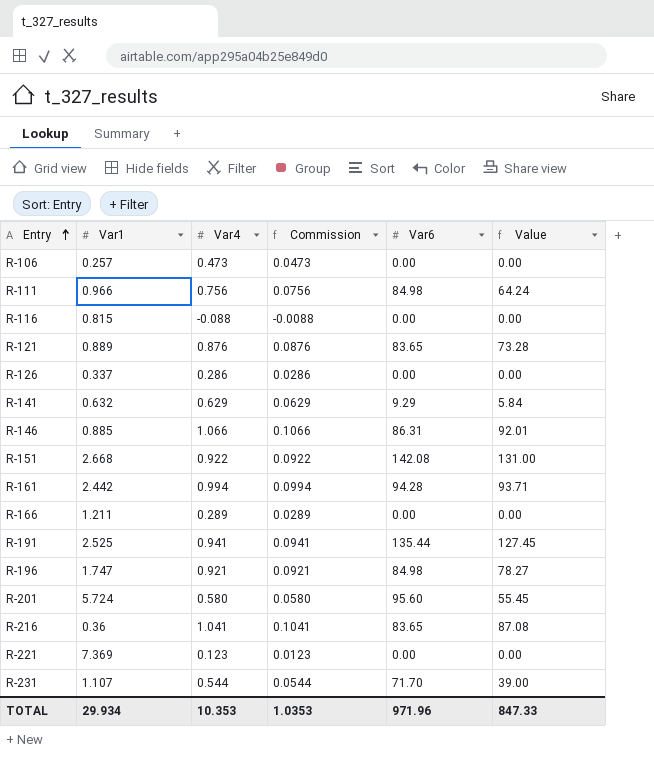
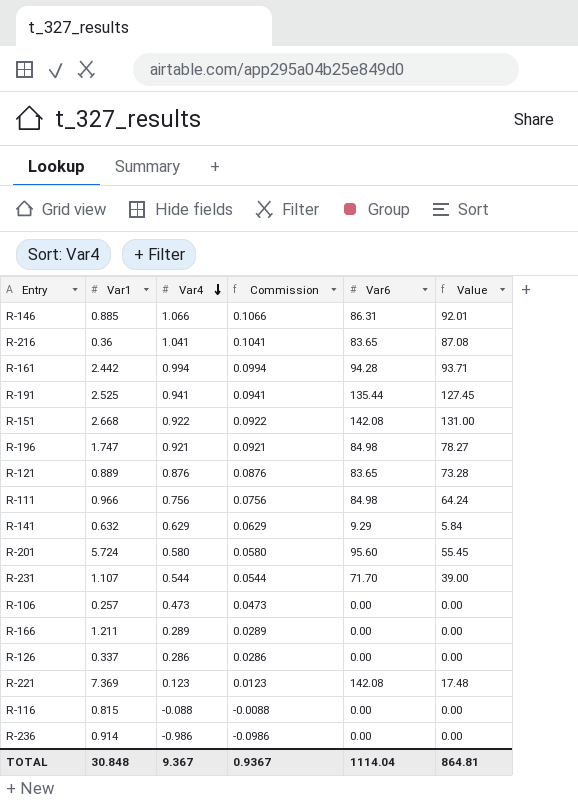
row order: Entry ascending -> Var4 descending
R-221 | Var6: 0.00 -> 142.08
R-221 | Value: 0.00 -> 17.48
row R-236: none -> 0.914 | -0.986 | -0.0986 | 0.00 | 0.00
TOTAL | Var1: 29.934 -> 30.848
TOTAL | Var4: 10.353 -> 9.367
TOTAL | Commission: 1.0353 -> 0.9367
TOTAL | Var6: 971.96 -> 1114.04
TOTAL | Value: 847.33 -> 864.81

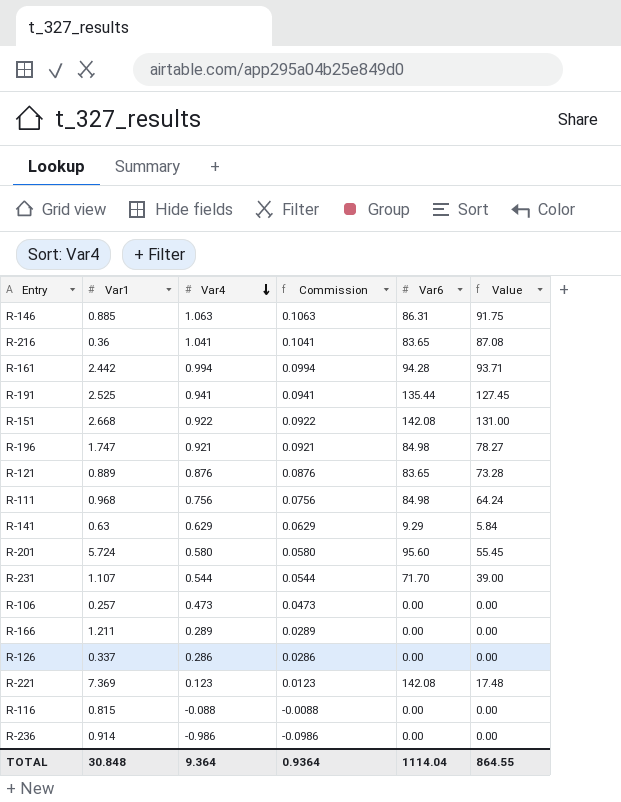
R-146 | Var4: 1.066 -> 1.063
R-146 | Commission: 0.1066 -> 0.1063
R-146 | Value: 92.01 -> 91.75
R-111 | Var1: 0.966 -> 0.968
R-141 | Var1: 0.632 -> 0.63
TOTAL | Var4: 9.367 -> 9.364
TOTAL | Commission: 0.9367 -> 0.9364
TOTAL | Value: 864.81 -> 864.55

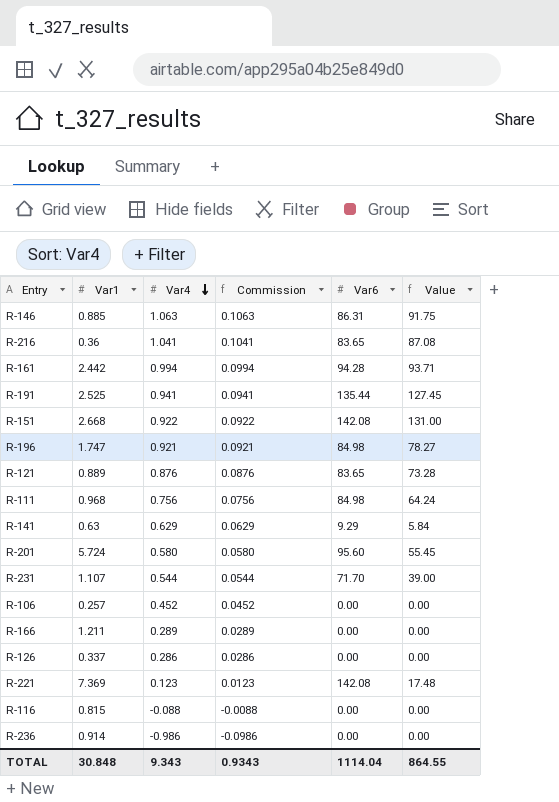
R-106 | Var4: 0.473 -> 0.452
R-106 | Commission: 0.0473 -> 0.0452
TOTAL | Var4: 9.364 -> 9.343
TOTAL | Commission: 0.9364 -> 0.9343

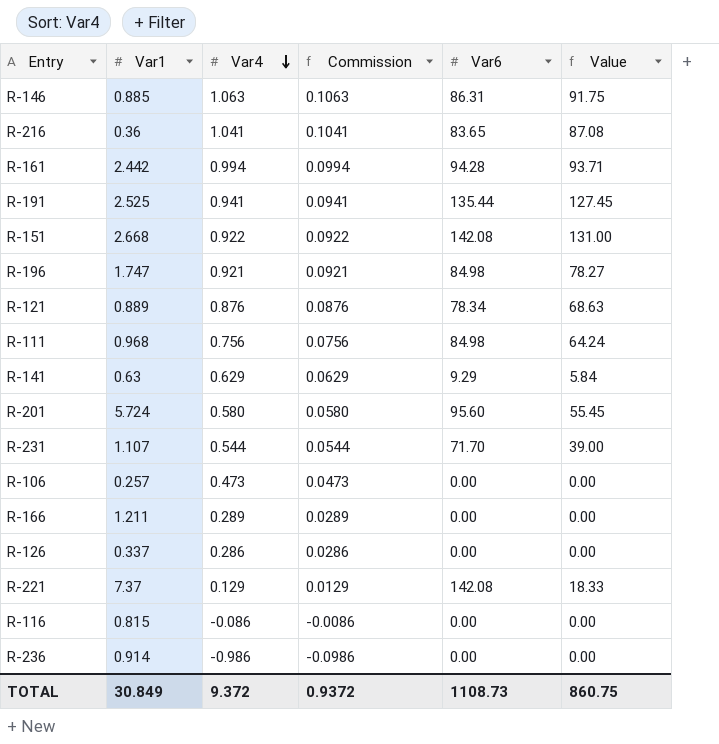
R-121 | Var6: 83.65 -> 78.34
R-121 | Value: 73.28 -> 68.63
R-106 | Var4: 0.452 -> 0.473
R-106 | Commission: 0.0452 -> 0.0473
R-221 | Var1: 7.369 -> 7.37
R-221 | Var4: 0.123 -> 0.129
R-221 | Commission: 0.0123 -> 0.0129
R-221 | Value: 17.48 -> 18.33
R-116 | Var4: -0.088 -> -0.086
R-116 | Commission: -0.0088 -> -0.0086
TOTAL | Var1: 30.848 -> 30.849
TOTAL | Var4: 9.343 -> 9.372
TOTAL | Commission: 0.9343 -> 0.9372
TOTAL | Var6: 1114.04 -> 1108.73
TOTAL | Value: 864.55 -> 860.75

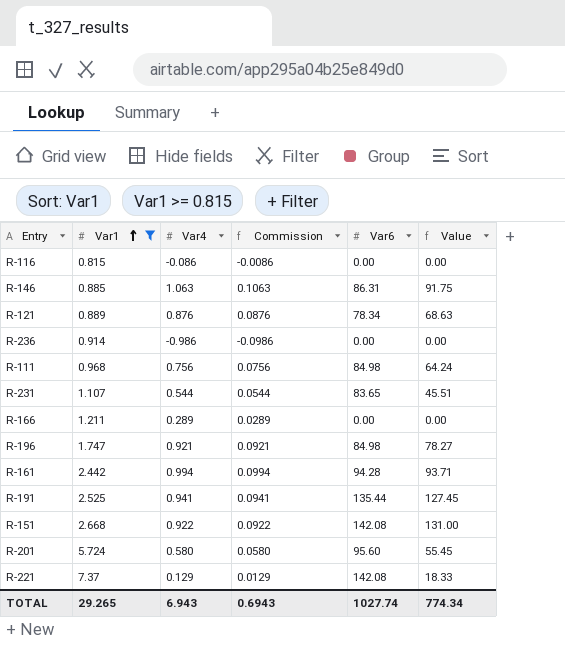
filter: none -> Var1 >= 0.815
row order: Var4 descending -> Var1 ascending
R-231 | Var6: 71.70 -> 83.65
R-231 | Value: 39.00 -> 45.51
TOTAL | Var1: 30.849 -> 29.265
TOTAL | Var4: 9.372 -> 6.943
TOTAL | Commission: 0.9372 -> 0.6943
TOTAL | Var6: 1108.73 -> 1027.74
TOTAL | Value: 860.75 -> 774.34

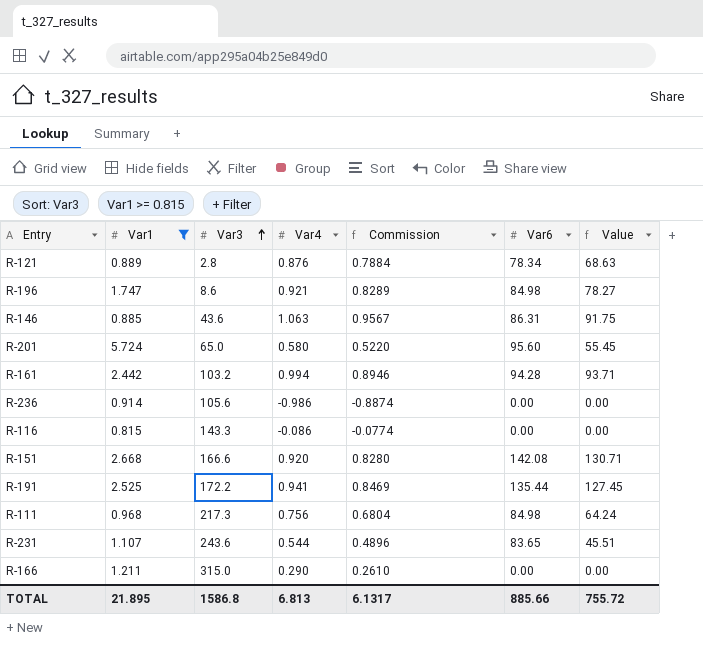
row order: Var1 ascending -> Var3 ascending
column Var3 | position: none -> 3
column Commission | formula: [Var4] * 0.1 -> [Var4] * 0.9
row R-221: 7.37 | 0.129 | 0.0129 | 142.08 | 18.33 -> none
R-151 | Var4: 0.922 -> 0.920
R-151 | Value: 131.00 -> 130.71
R-166 | Var4: 0.289 -> 0.290
TOTAL | Var1: 29.265 -> 21.895
TOTAL | Var4: 6.943 -> 6.813
TOTAL | Commission: 0.6943 -> 6.1317
TOTAL | Var6: 1027.74 -> 885.66
TOTAL | Value: 774.34 -> 755.72

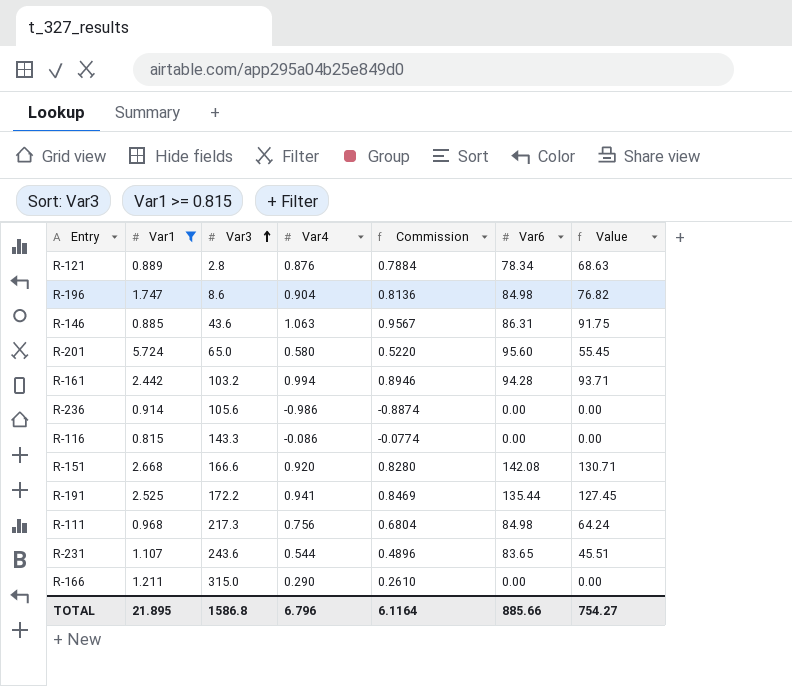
R-196 | Var4: 0.921 -> 0.904
R-196 | Commission: 0.8289 -> 0.8136
R-196 | Value: 78.27 -> 76.82
TOTAL | Var4: 6.813 -> 6.796
TOTAL | Commission: 6.1317 -> 6.1164
TOTAL | Value: 755.72 -> 754.27

